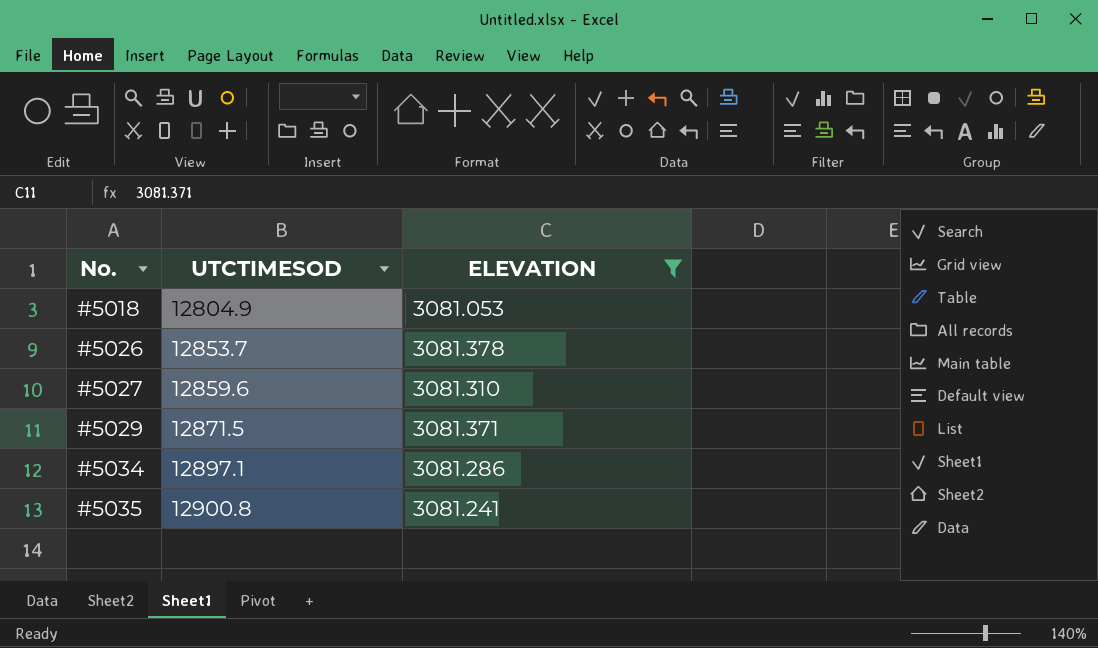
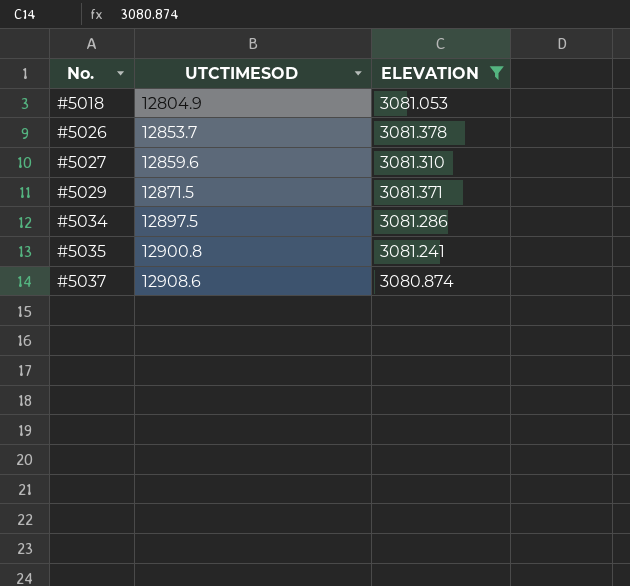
#5034 | UTCTIMESOD: 12897.1 -> 12897.5
row #5037: none -> 12908.6 | 3080.874

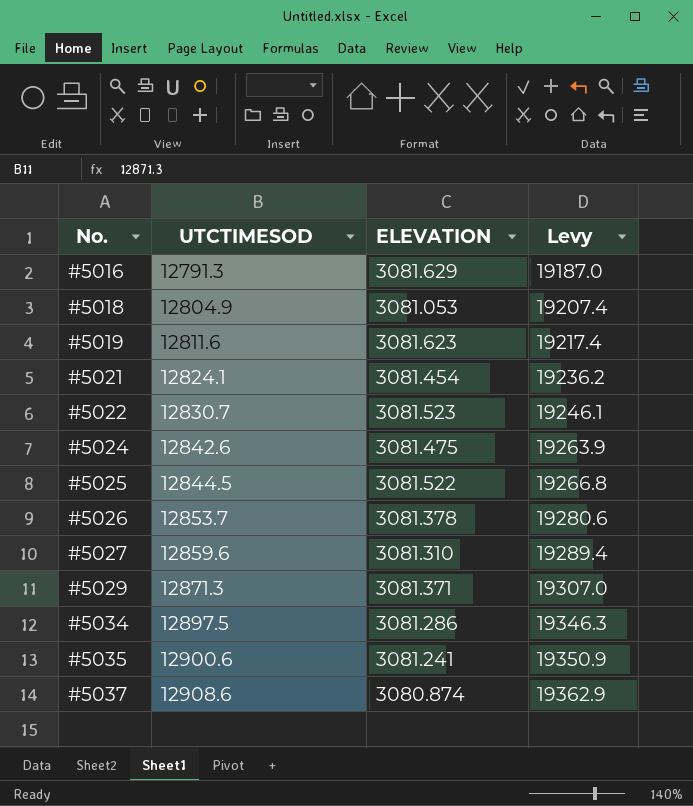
filter: ELEVATION <= 3081.378 -> none
column Levy | formula: none -> [UTCTIMESOD] * 1.5
#5029 | UTCTIMESOD: 12871.5 -> 12871.3
#5035 | UTCTIMESOD: 12900.8 -> 12900.6

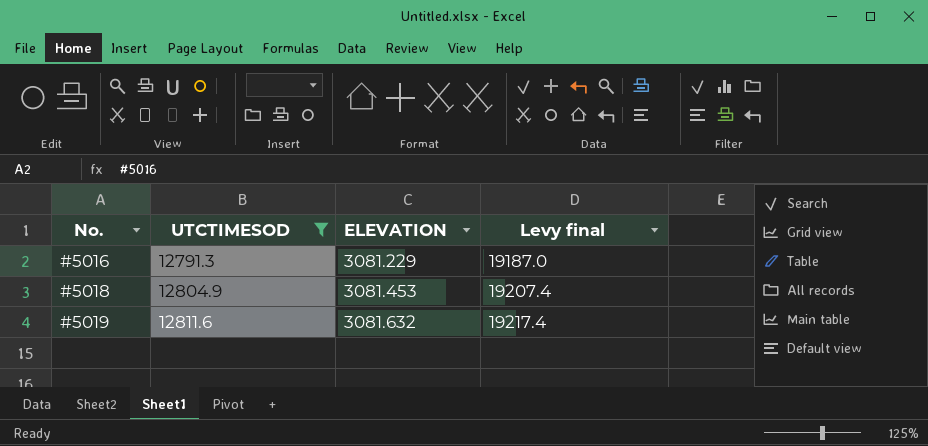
filter: none -> UTCTIMESOD <= 12811.6
column name: Levy -> Levy final
#5016 | ELEVATION: 3081.629 -> 3081.229
#5018 | ELEVATION: 3081.053 -> 3081.453
#5019 | ELEVATION: 3081.623 -> 3081.632

